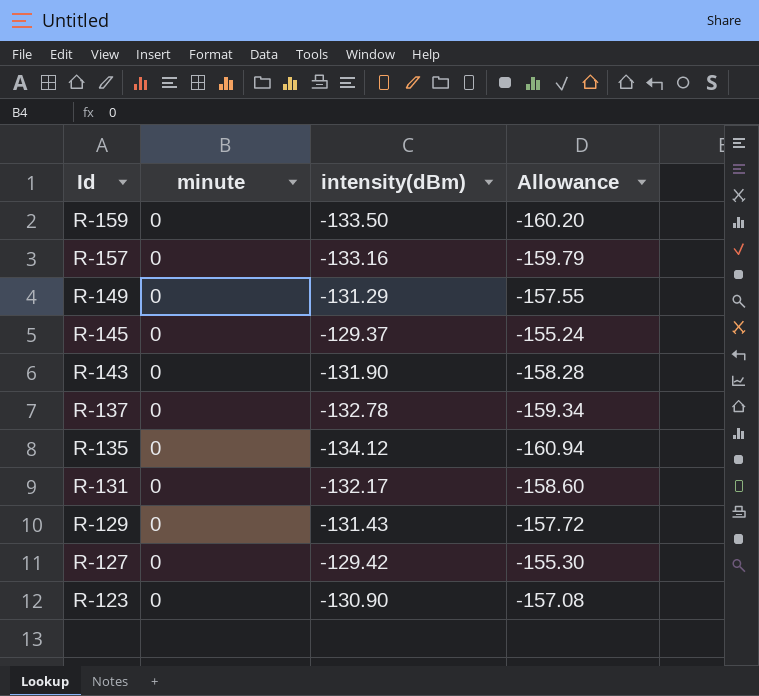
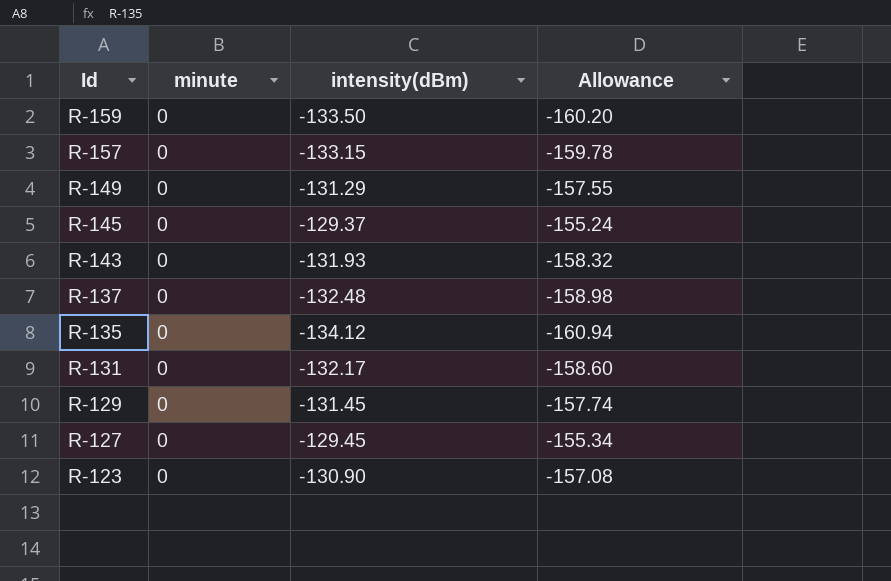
R-157 | intensity(dBm): -133.16 -> -133.15
R-157 | Allowance: -159.79 -> -159.78
R-143 | intensity(dBm): -131.90 -> -131.93
R-143 | Allowance: -158.28 -> -158.32
R-137 | intensity(dBm): -132.78 -> -132.48
R-137 | Allowance: -159.34 -> -158.98
R-129 | intensity(dBm): -131.43 -> -131.45
R-129 | Allowance: -157.72 -> -157.74
R-127 | intensity(dBm): -129.42 -> -129.45
R-127 | Allowance: -155.30 -> -155.34

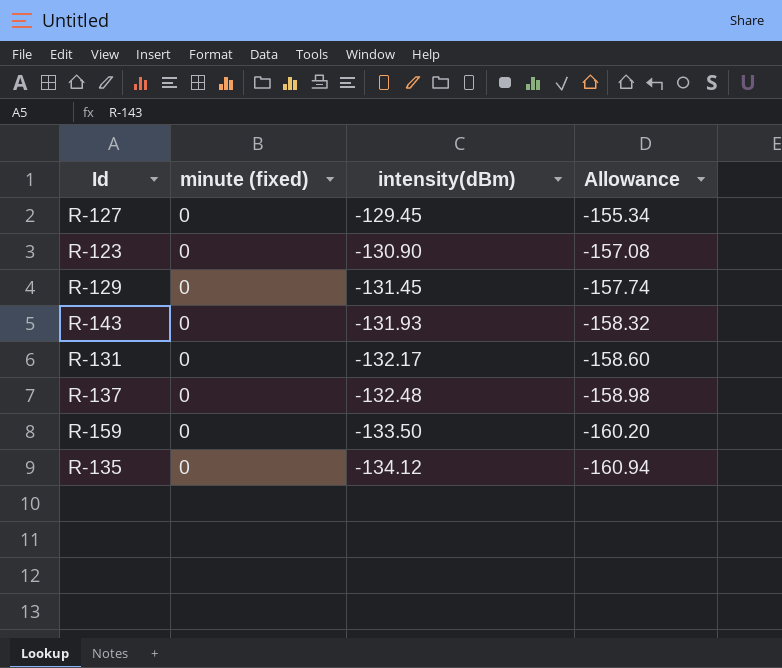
row order: Id descending -> intensity(dBm) descending
column name: minute -> minute (fixed)
row R-157: 0 | -133.15 | -159.78 -> none
row R-149: 0 | -131.29 | -157.55 -> none
row R-145: 0 | -129.37 | -155.24 -> none

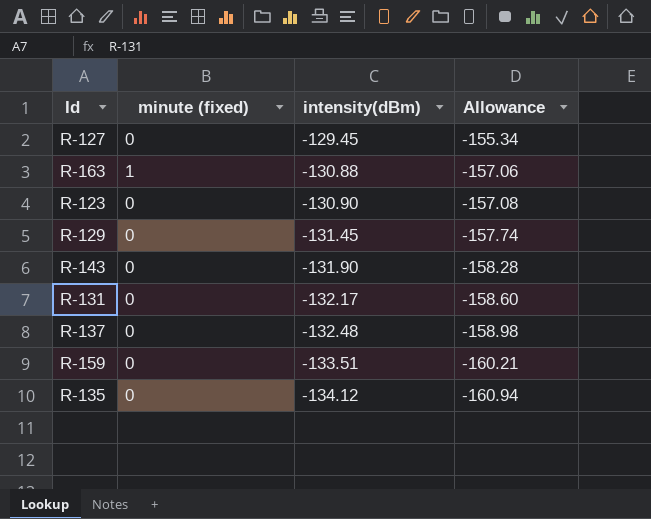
row R-163: none -> 1 | -130.88 | -157.06
R-143 | intensity(dBm): -131.93 -> -131.90
R-143 | Allowance: -158.32 -> -158.28
R-159 | intensity(dBm): -133.50 -> -133.51
R-159 | Allowance: -160.20 -> -160.21

